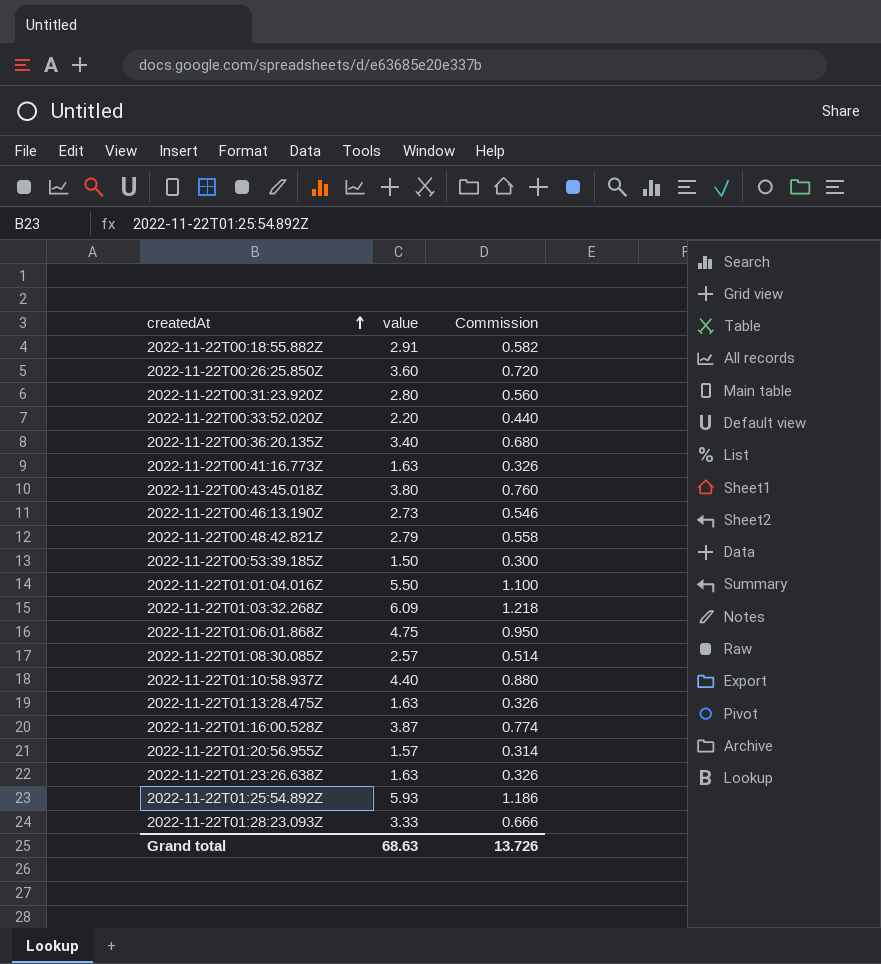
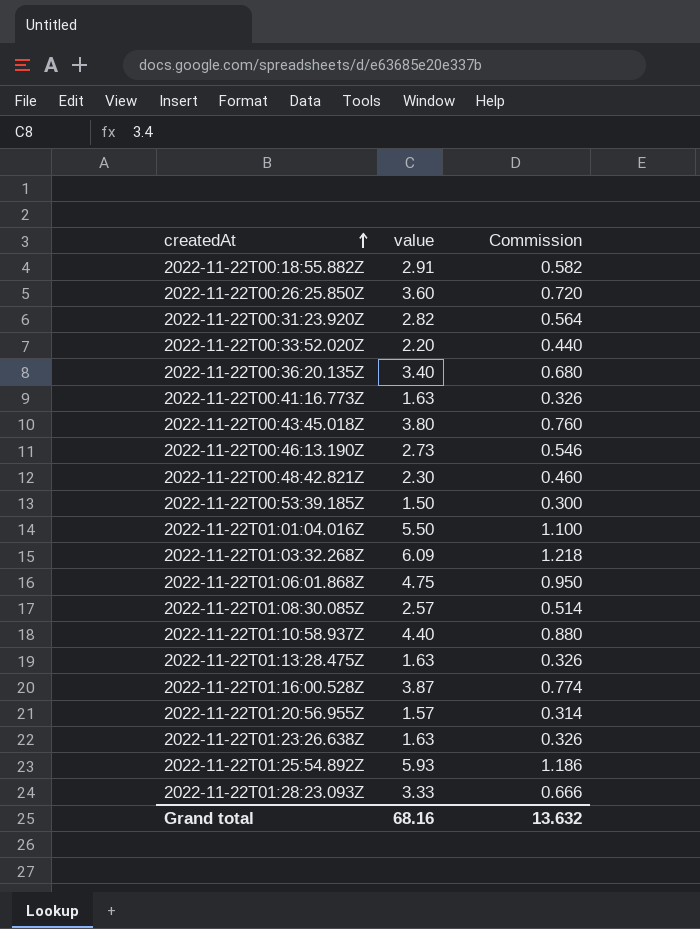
2022-11-22T00:31:23.920Z | value: 2.80 -> 2.82
2022-11-22T00:31:23.920Z | Commission: 0.560 -> 0.564
2022-11-22T00:48:42.821Z | value: 2.79 -> 2.30
2022-11-22T00:48:42.821Z | Commission: 0.558 -> 0.460
Grand total | value: 68.63 -> 68.16
Grand total | Commission: 13.726 -> 13.632

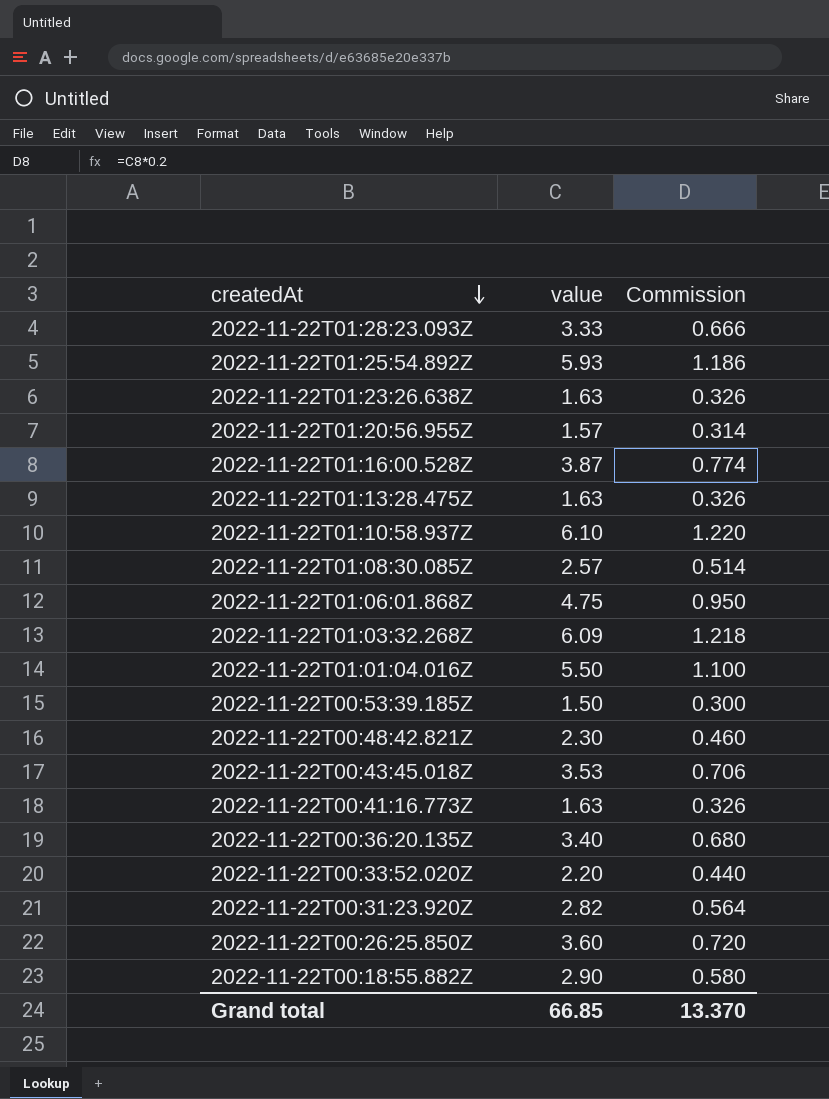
row order: createdAt ascending -> createdAt descending
row 2022-11-22T00:46:13.190Z: 2.73 | 0.546 -> none
2022-11-22T01:10:58.937Z | value: 4.40 -> 6.10
2022-11-22T01:10:58.937Z | Commission: 0.880 -> 1.220
2022-11-22T00:43:45.018Z | value: 3.80 -> 3.53
2022-11-22T00:43:45.018Z | Commission: 0.760 -> 0.706
2022-11-22T00:18:55.882Z | value: 2.91 -> 2.90
2022-11-22T00:18:55.882Z | Commission: 0.582 -> 0.580
Grand total | value: 68.16 -> 66.85
Grand total | Commission: 13.632 -> 13.370

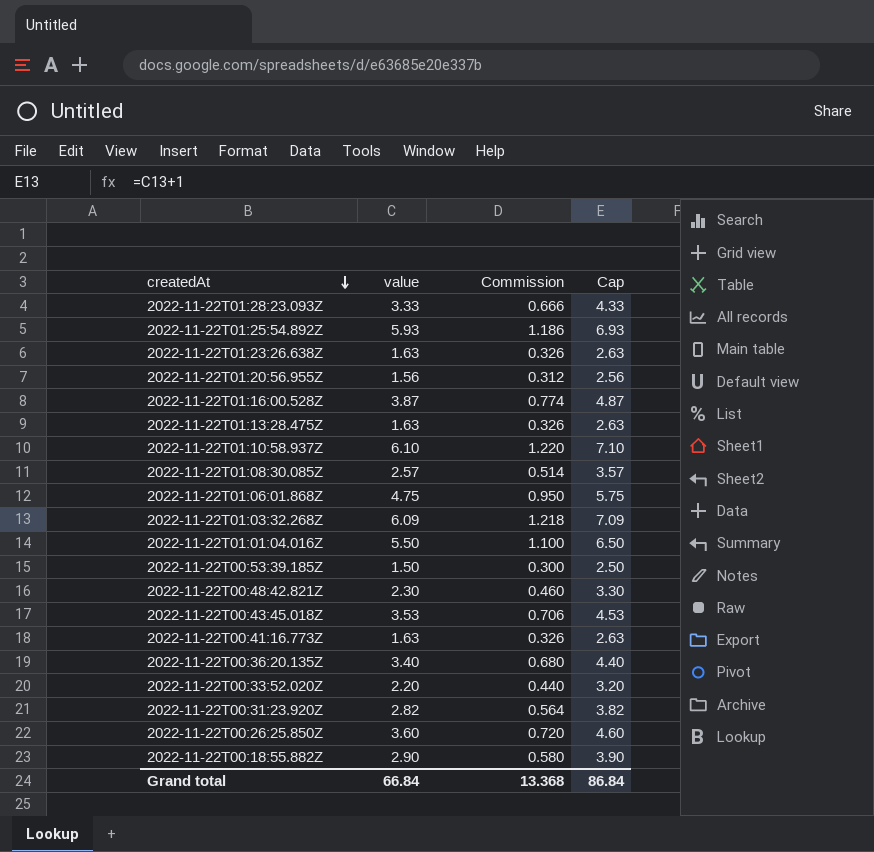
column Cap | formula: none -> [value] + 1
2022-11-22T01:20:56.955Z | value: 1.57 -> 1.56
2022-11-22T01:20:56.955Z | Commission: 0.314 -> 0.312
Grand total | value: 66.85 -> 66.84
Grand total | Commission: 13.370 -> 13.368

